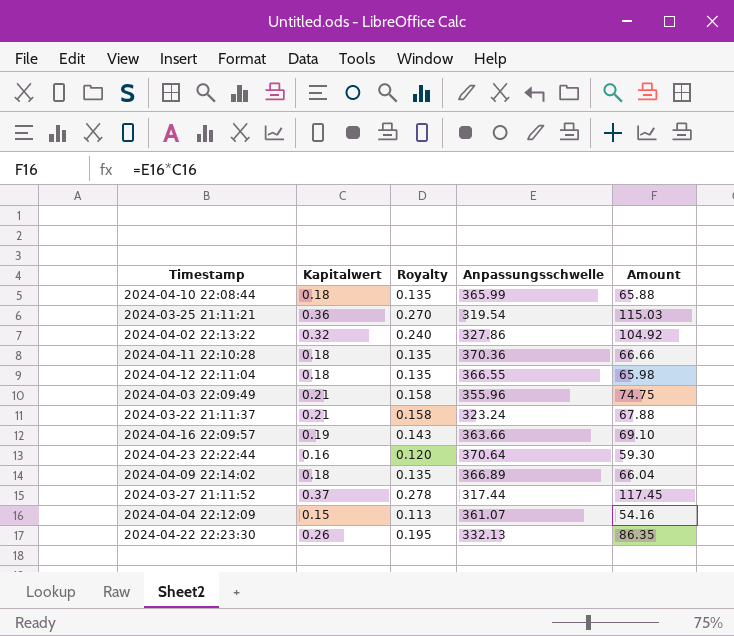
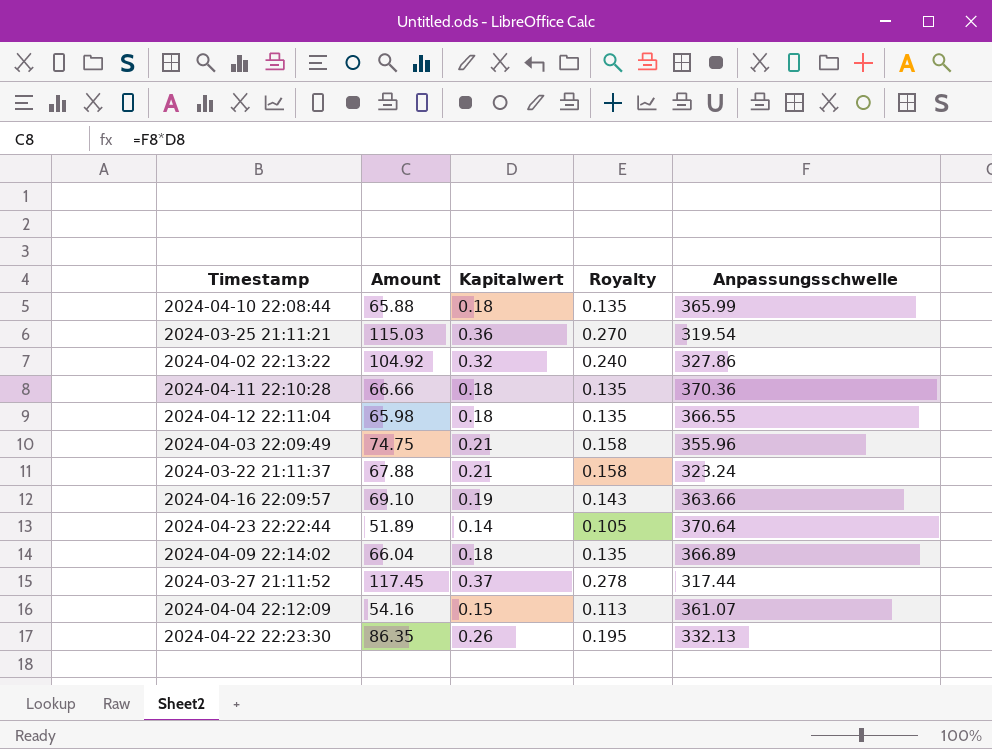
column Amount | position: 5 -> 2
2024-04-23 22:22:44 | Amount: 59.30 -> 51.89
2024-04-23 22:22:44 | Kapitalwert: 0.16 -> 0.14
2024-04-23 22:22:44 | Royalty: 0.120 -> 0.105

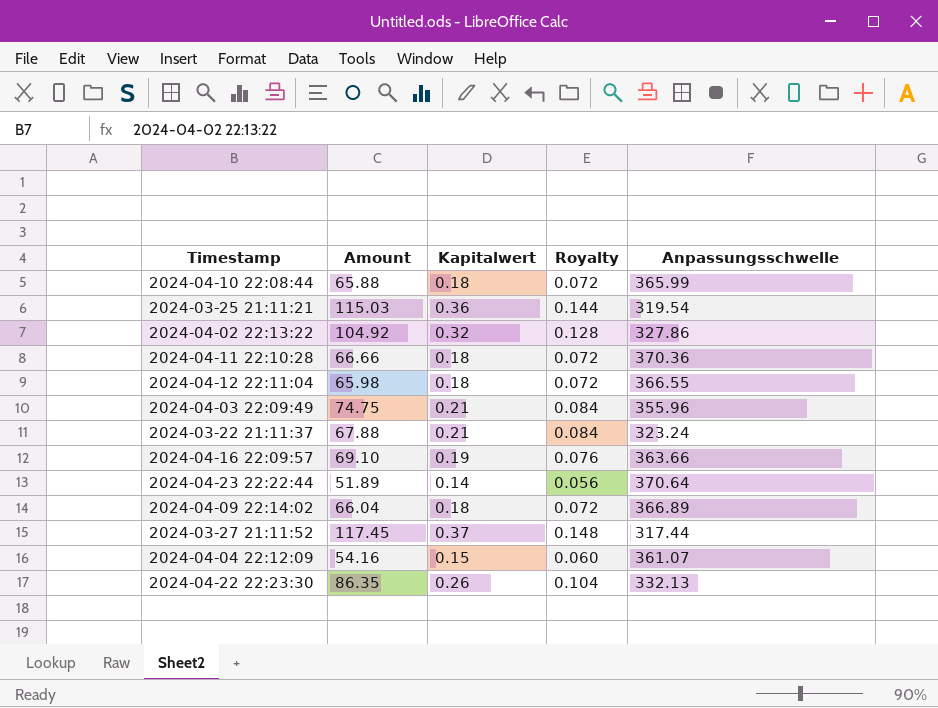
column Royalty | formula: [Kapitalwert] * 0.75 -> [Kapitalwert] * 0.4

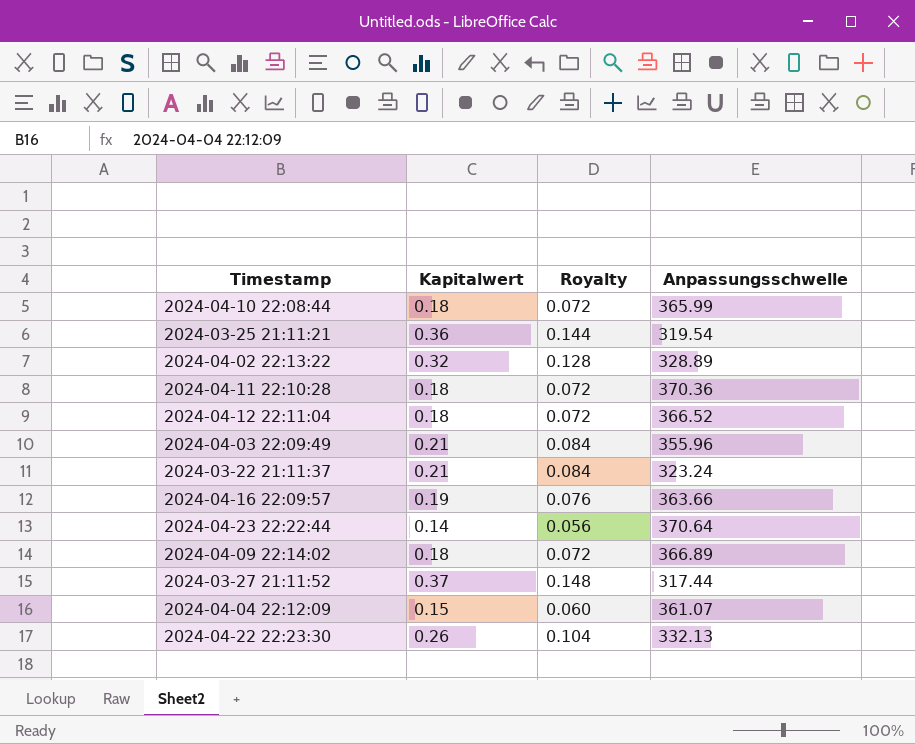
column Amount | formula: [Kapitalwert] * [Anpassungsschwelle] -> none
2024-04-02 22:13:22 | Anpassungsschwelle: 327.86 -> 328.89
2024-04-12 22:11:04 | Anpassungsschwelle: 366.55 -> 366.52

